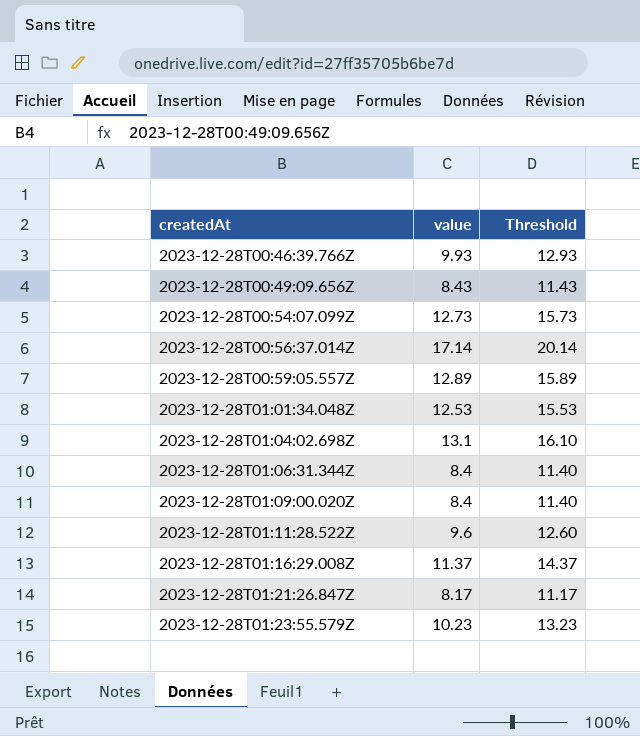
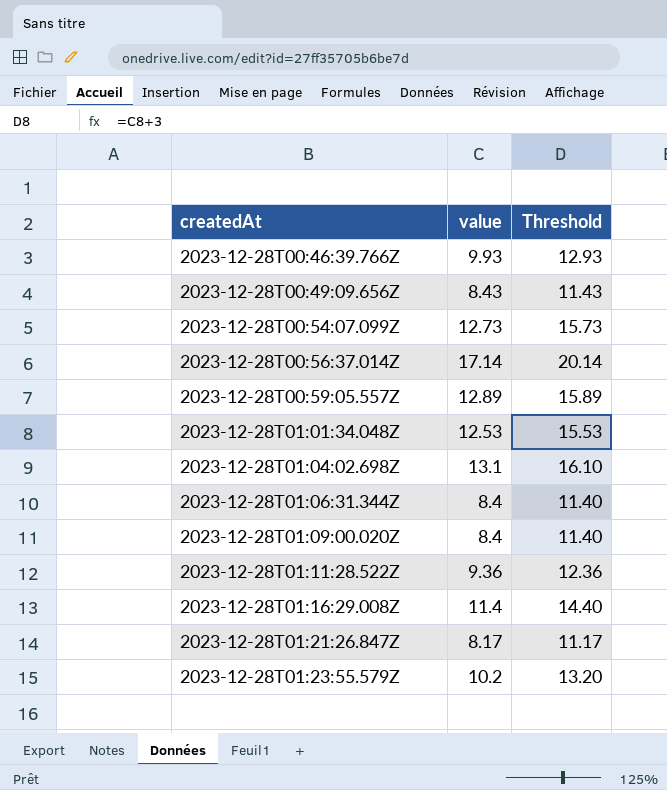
2023-12-28T01:11:28.522Z | value: 9.6 -> 9.36
2023-12-28T01:11:28.522Z | Threshold: 12.60 -> 12.36
2023-12-28T01:16:29.008Z | value: 11.37 -> 11.4
2023-12-28T01:16:29.008Z | Threshold: 14.37 -> 14.40
2023-12-28T01:23:55.579Z | value: 10.23 -> 10.2
2023-12-28T01:23:55.579Z | Threshold: 13.23 -> 13.20

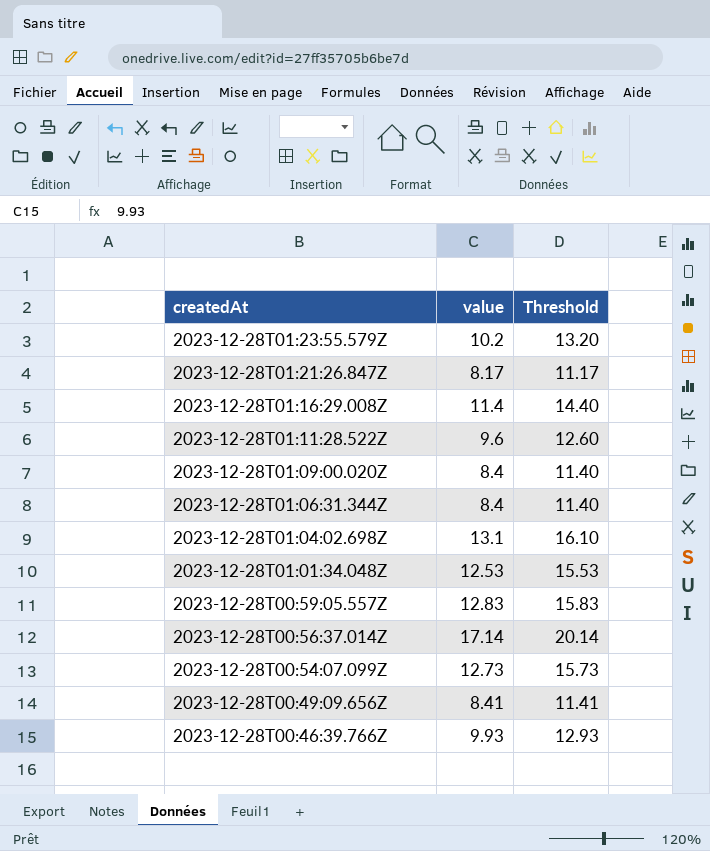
row order: createdAt ascending -> createdAt descending
2023-12-28T01:11:28.522Z | value: 9.36 -> 9.6
2023-12-28T01:11:28.522Z | Threshold: 12.36 -> 12.60
2023-12-28T00:59:05.557Z | value: 12.89 -> 12.83
2023-12-28T00:59:05.557Z | Threshold: 15.89 -> 15.83
2023-12-28T00:49:09.656Z | value: 8.43 -> 8.41
2023-12-28T00:49:09.656Z | Threshold: 11.43 -> 11.41

